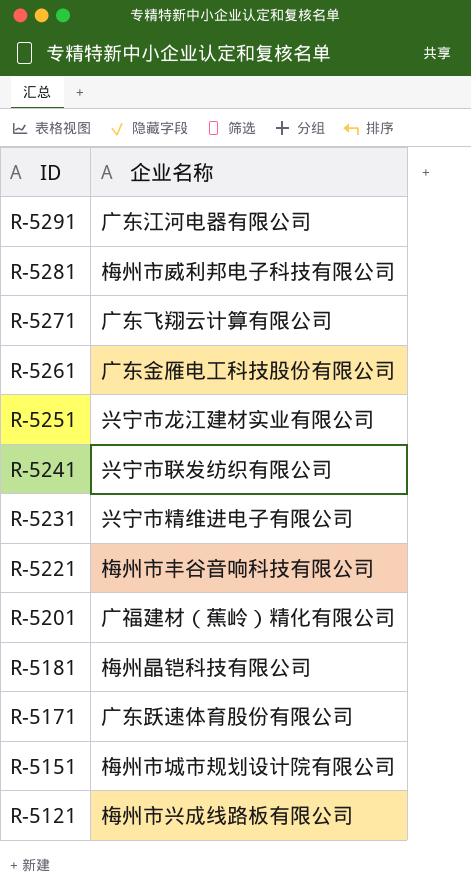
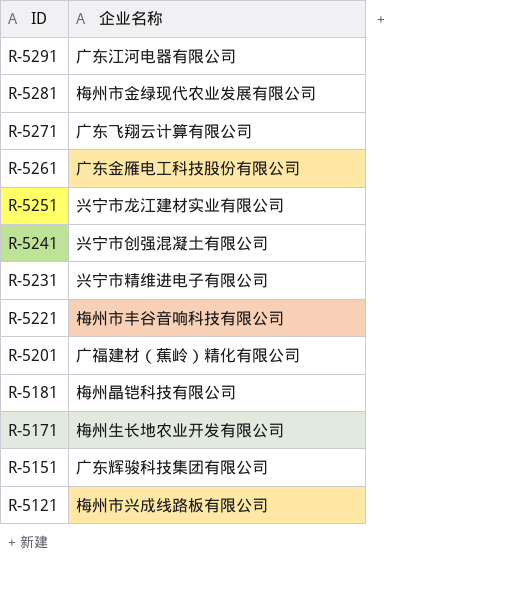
R-5281 | 企业名称: 梅州市威利邦电子科技有限公司 -> 梅州市金绿现代农业发展有限公司
R-5241 | 企业名称: 兴宁市联发纺织有限公司 -> 兴宁市创强混凝土有限公司
R-5171 | 企业名称: 广东跃速体育股份有限公司 -> 梅州生长地农业开发有限公司
R-5151 | 企业名称: 梅州市城市规划设计院有限公司 -> 广东辉骏科技集团有限公司

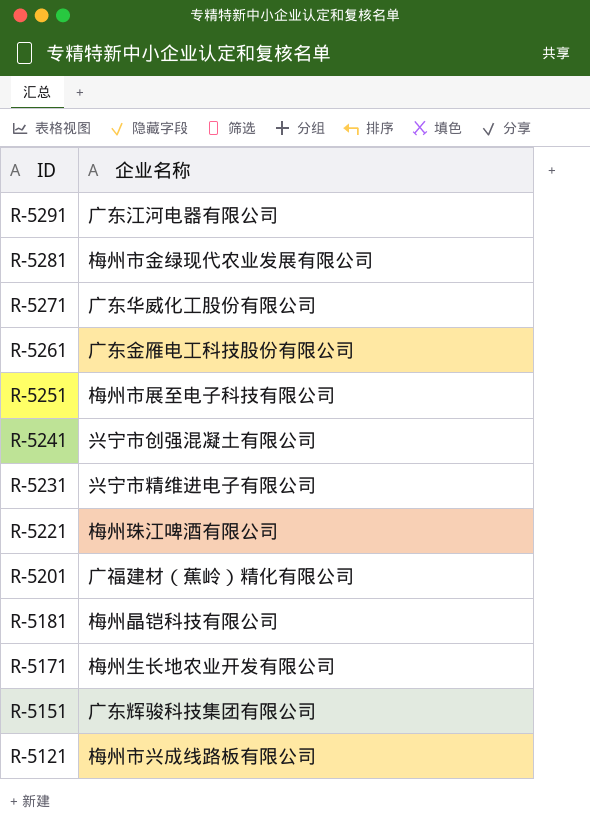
R-5271 | 企业名称: 广东飞翔云计算有限公司 -> 广东华威化工股份有限公司
R-5251 | 企业名称: 兴宁市龙江建材实业有限公司 -> 梅州市展至电子科技有限公司
R-5221 | 企业名称: 梅州市丰谷音响科技有限公司 -> 梅州珠江啤酒有限公司

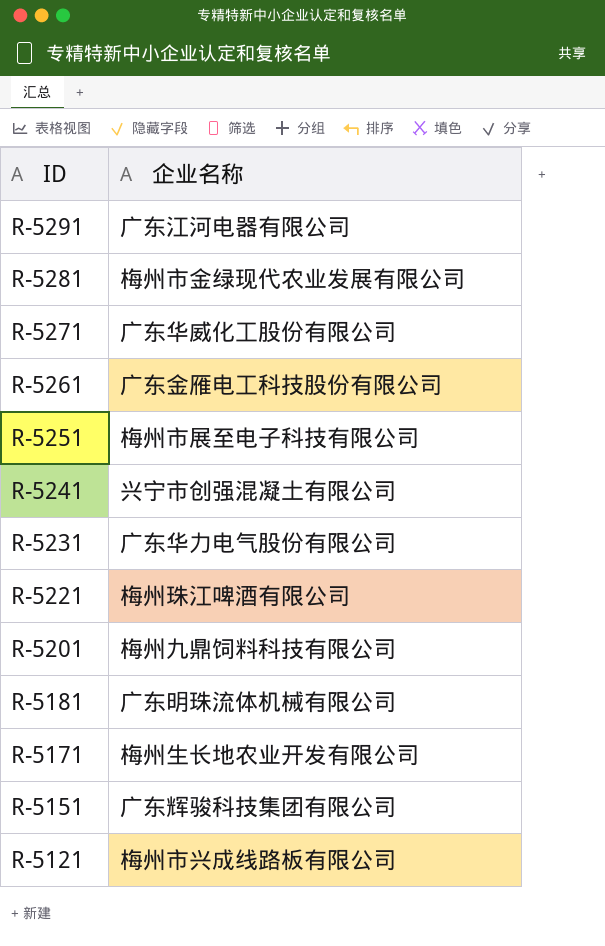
R-5231 | 企业名称: 兴宁市精维进电子有限公司 -> 广东华力电气股份有限公司
R-5201 | 企业名称: 广福建材（蕉岭）精化有限公司 -> 梅州九鼎饲料科技有限公司
R-5181 | 企业名称: 梅州晶铠科技有限公司 -> 广东明珠流体机械有限公司

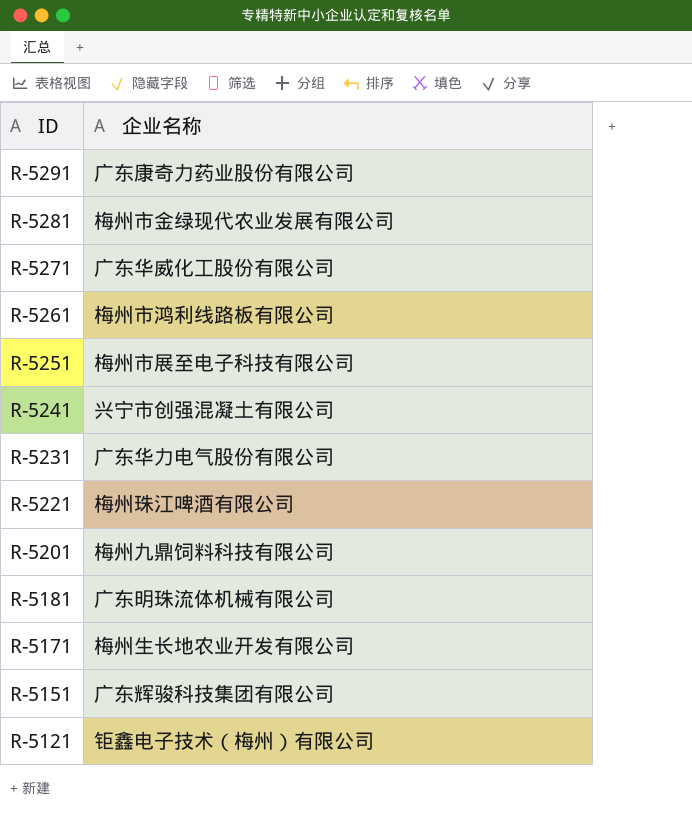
R-5291 | 企业名称: 广东江河电器有限公司 -> 广东康奇力药业股份有限公司
R-5261 | 企业名称: 广东金雁电工科技股份有限公司 -> 梅州市鸿利线路板有限公司
R-5121 | 企业名称: 梅州市兴成线路板有限公司 -> 钜鑫电子技术（梅州）有限公司

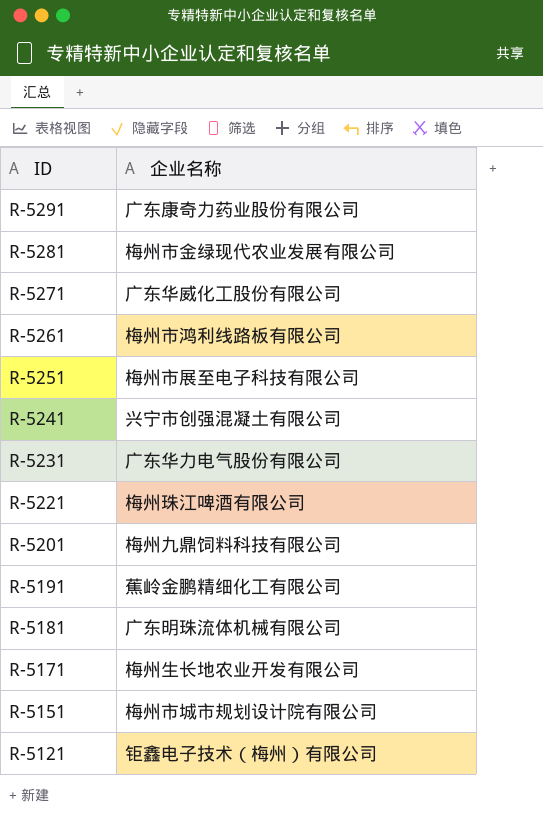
row R-5191: none -> 蕉岭金鹏精细化工有限公司
R-5151 | 企业名称: 广东辉骏科技集团有限公司 -> 梅州市城市规划设计院有限公司

